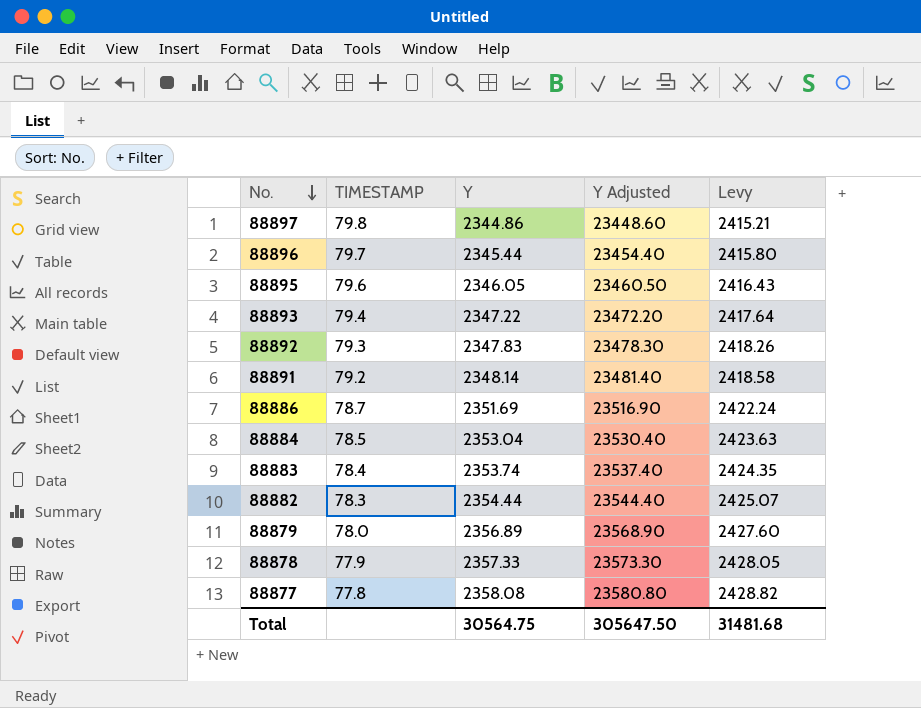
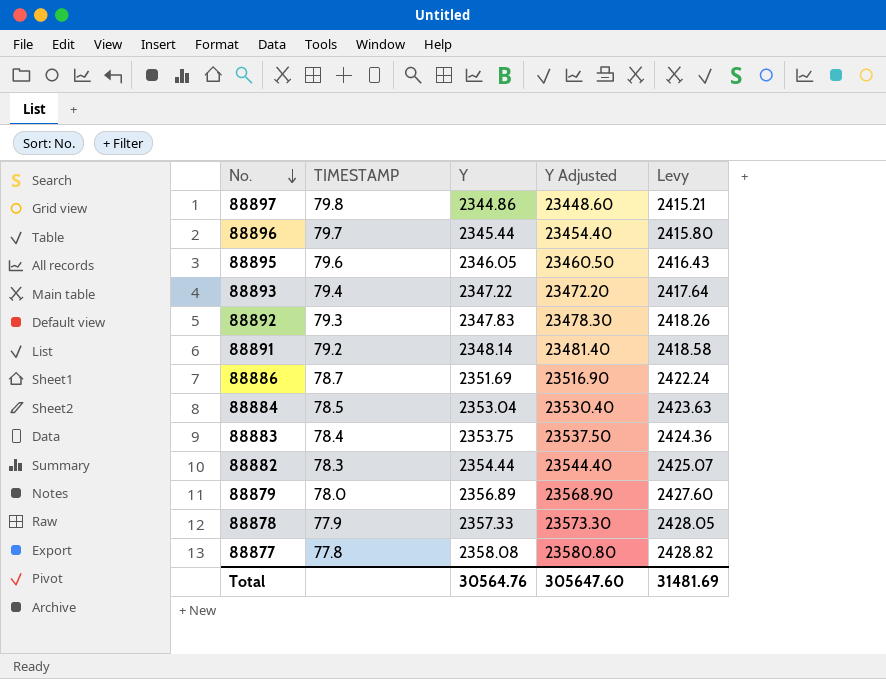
88883 | Y: 2353.74 -> 2353.75
88883 | Y Adjusted: 23537.40 -> 23537.50
88883 | Levy: 2424.35 -> 2424.36
Total | Y: 30564.75 -> 30564.76
Total | Y Adjusted: 305647.50 -> 305647.60
Total | Levy: 31481.68 -> 31481.69

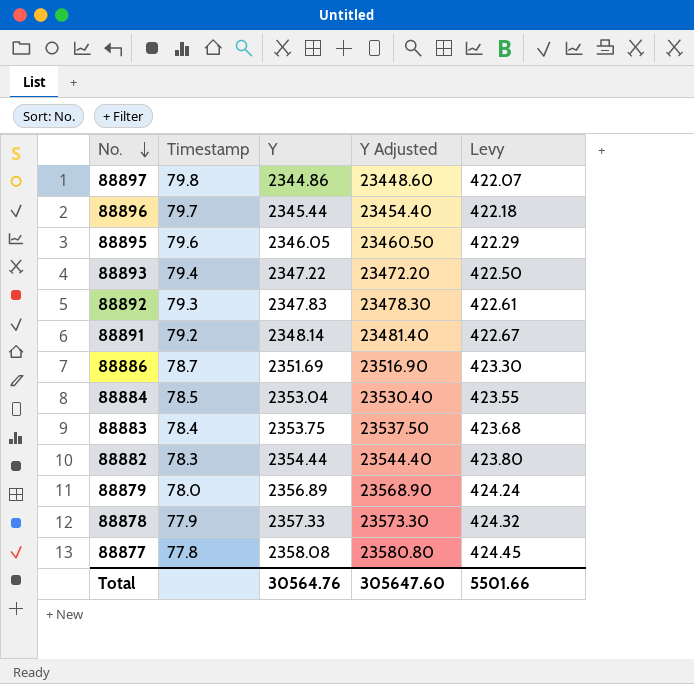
column name: TIMESTAMP -> Timestamp
column Levy | formula: [Y] * 1.03 -> [Y] * 0.18
Total | Levy: 31481.69 -> 5501.66

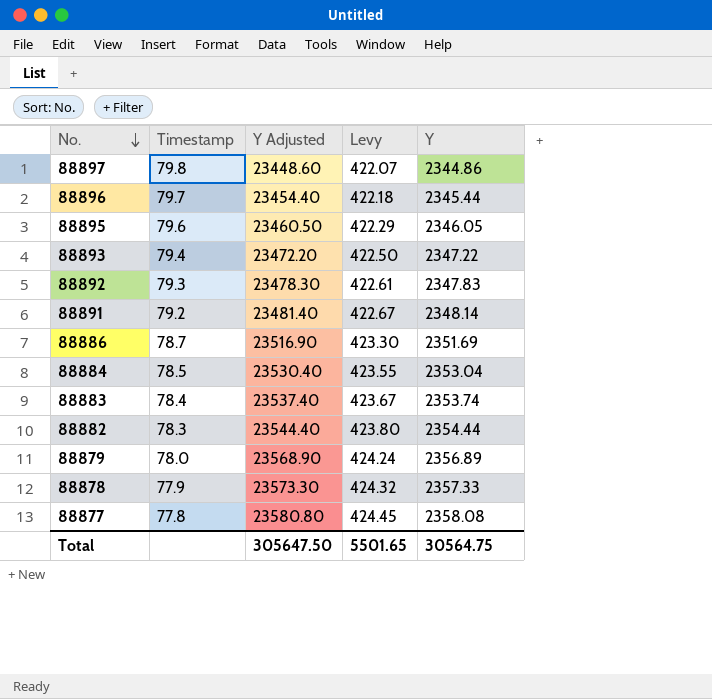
column Y | position: 3 -> 5
88883 | Y Adjusted: 23537.50 -> 23537.40
88883 | Levy: 423.68 -> 423.67
88883 | Y: 2353.75 -> 2353.74
Total | Y Adjusted: 305647.60 -> 305647.50
Total | Levy: 5501.66 -> 5501.65
Total | Y: 30564.76 -> 30564.75

